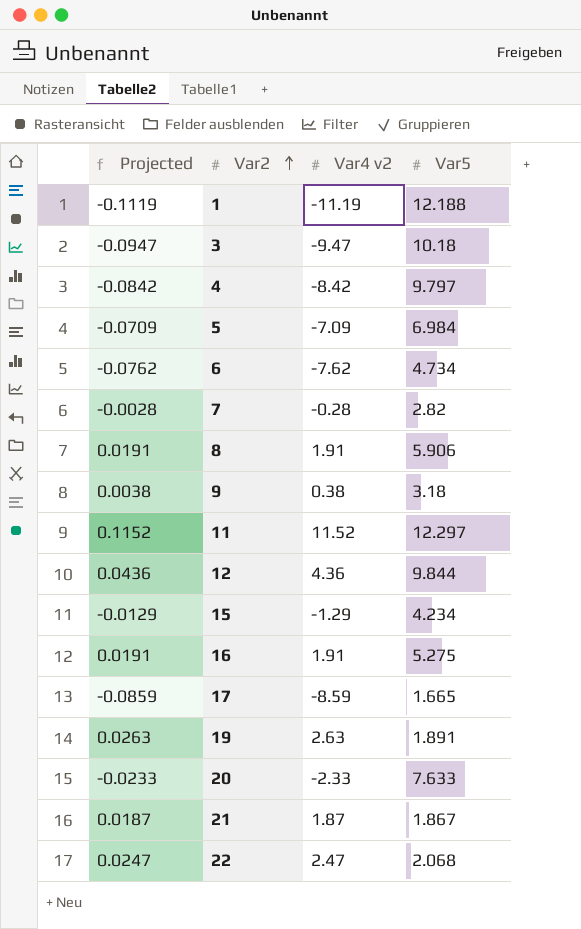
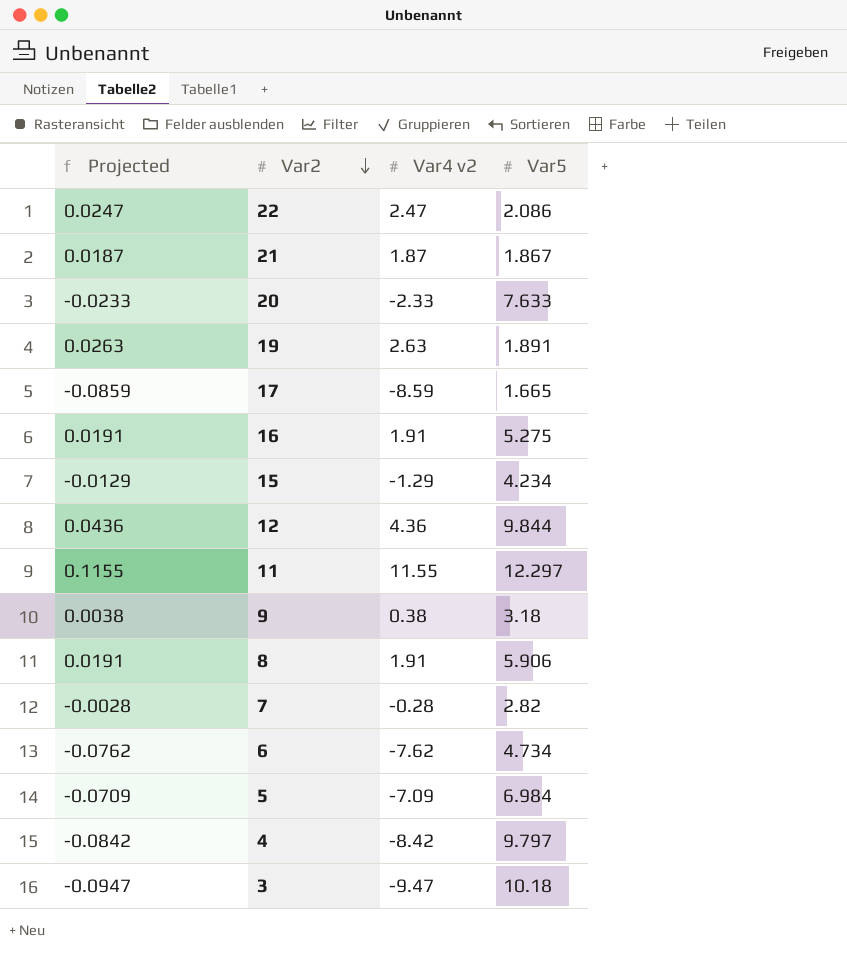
row order: Var2 ascending -> Var2 descending
row 1: -0.1119 | -11.19 | 12.188 -> none
22 | Var5: 2.068 -> 2.086
11 | Projected: 0.1152 -> 0.1155
11 | Var4 v2: 11.52 -> 11.55

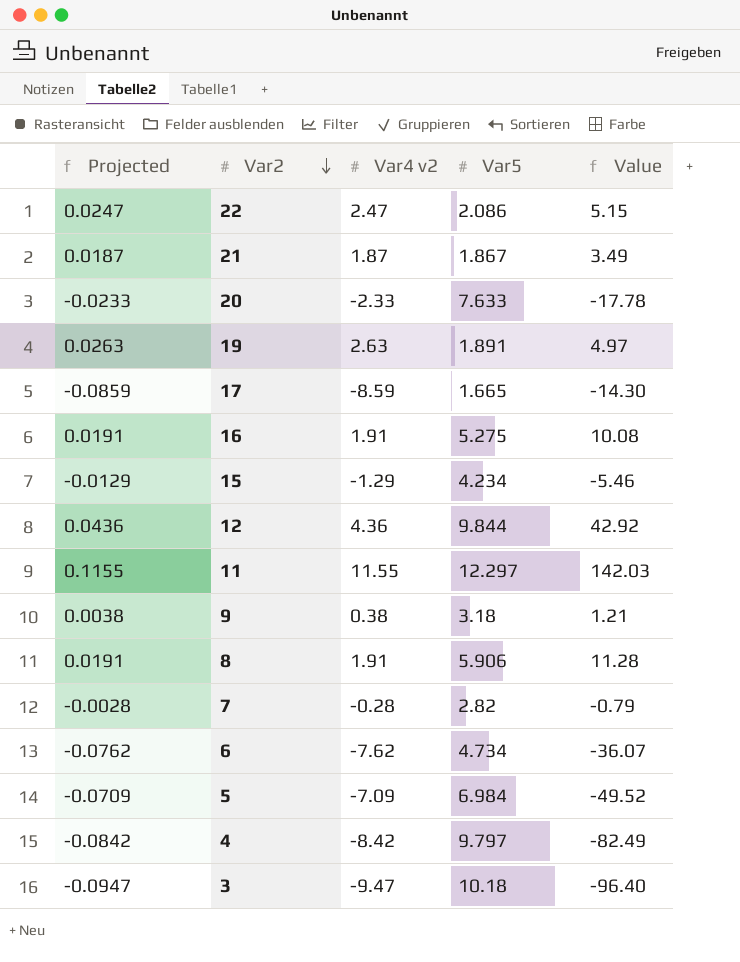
column Value | formula: none -> [Var4 v2] * [Var5]

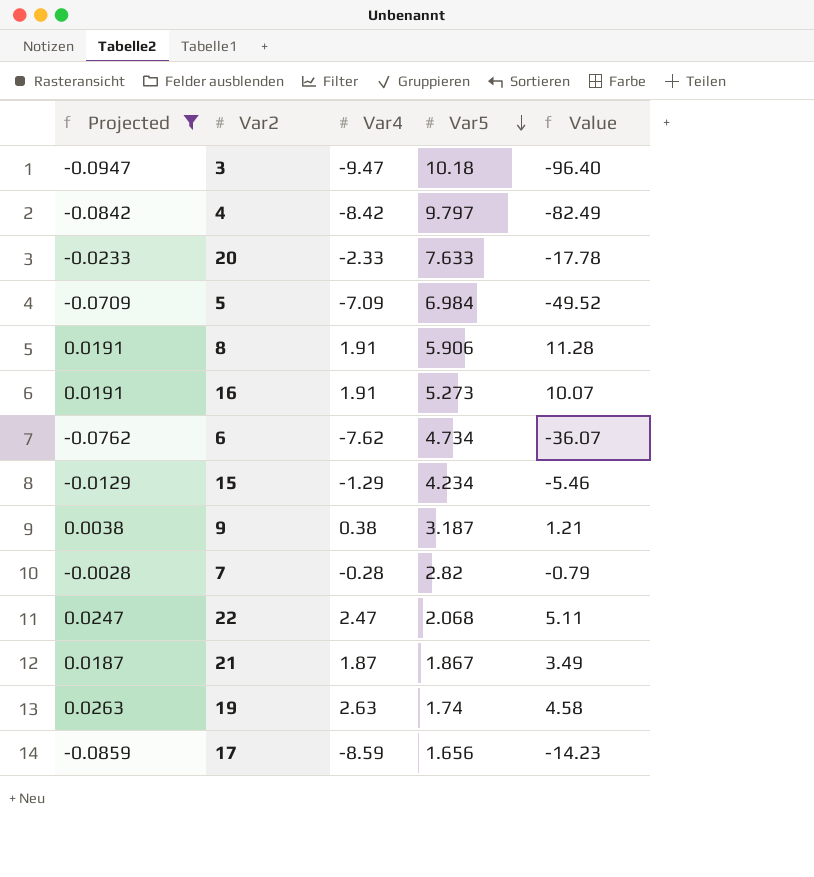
filter: none -> Projected <= 0.0263
row order: Var2 descending -> Var5 descending
column name: Var4 v2 -> Var4
16 | Var5: 5.275 -> 5.273
16 | Value: 10.08 -> 10.07
9 | Var5: 3.18 -> 3.187
22 | Var5: 2.086 -> 2.068
22 | Value: 5.15 -> 5.11
19 | Var5: 1.891 -> 1.74
19 | Value: 4.97 -> 4.58
17 | Var5: 1.665 -> 1.656
17 | Value: -14.30 -> -14.23

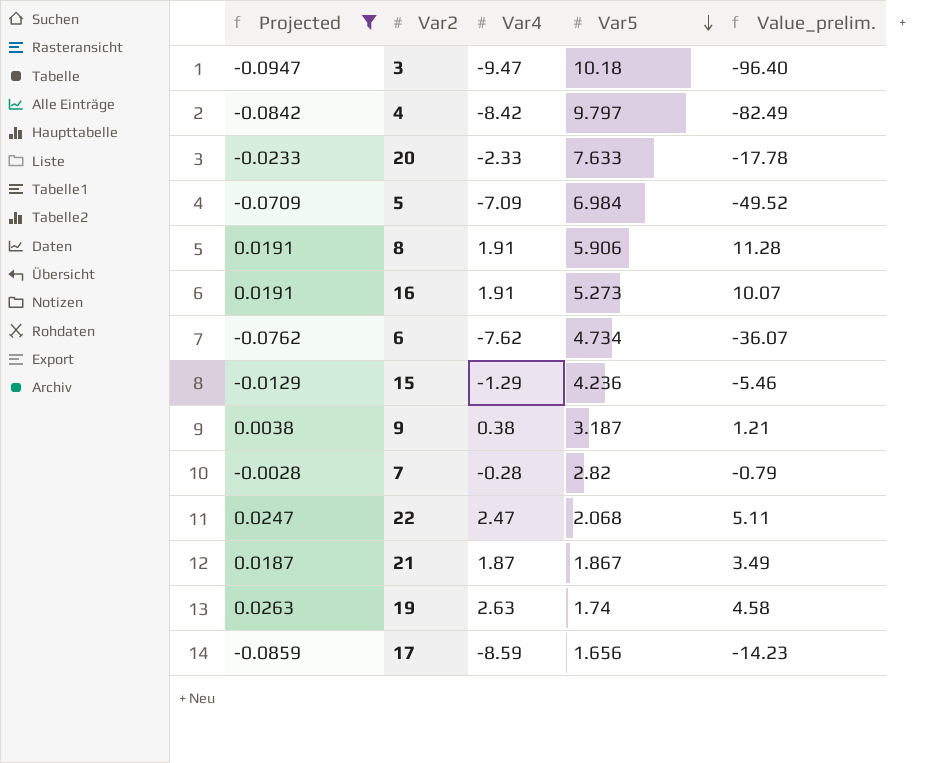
column name: Value -> Value_prelim.
15 | Var5: 4.234 -> 4.236

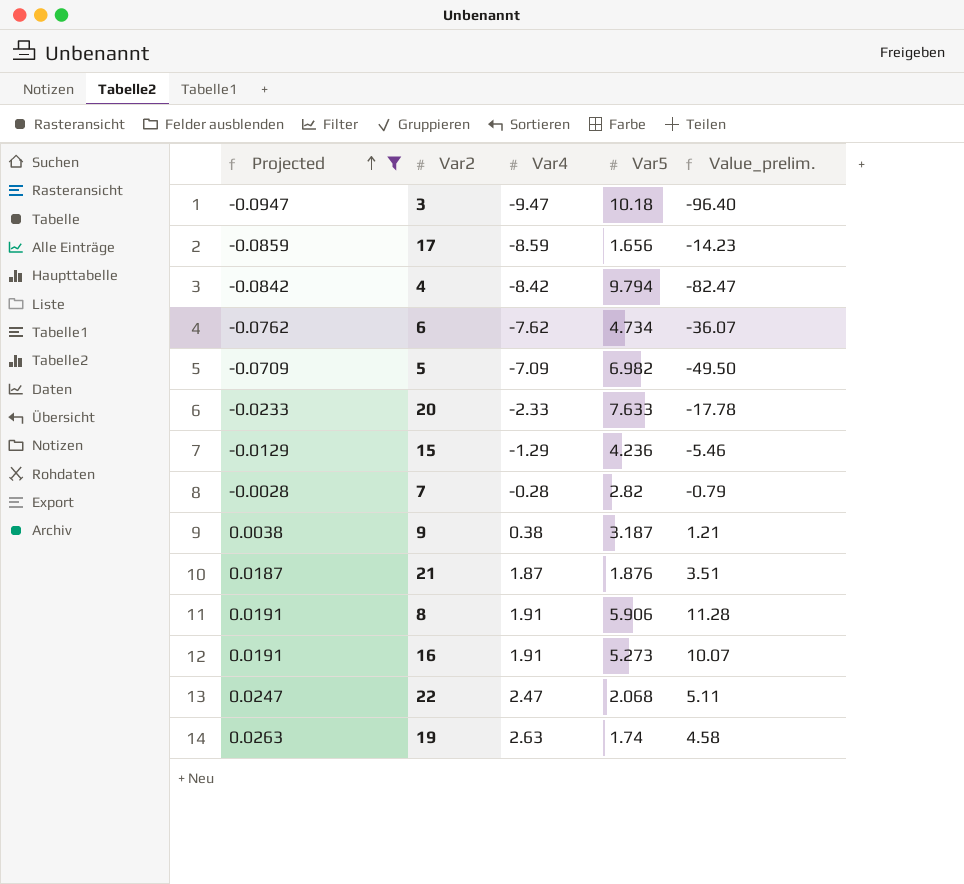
row order: Var5 descending -> Projected ascending
4 | Var5: 9.797 -> 9.794
4 | Value_prelim.: -82.49 -> -82.47
5 | Var5: 6.984 -> 6.982
5 | Value_prelim.: -49.52 -> -49.50
21 | Var5: 1.867 -> 1.876
21 | Value_prelim.: 3.49 -> 3.51

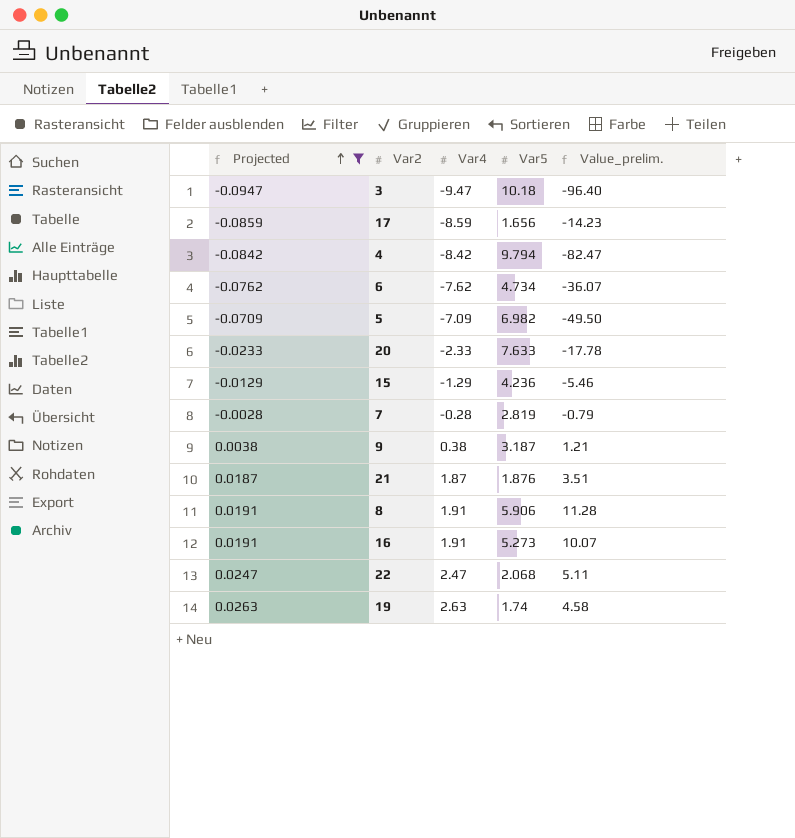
7 | Var5: 2.82 -> 2.819

